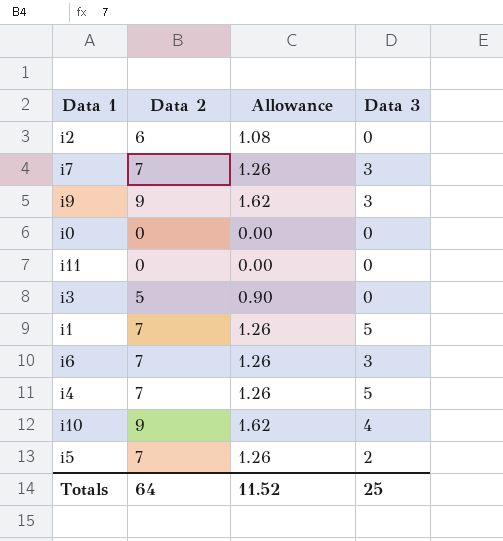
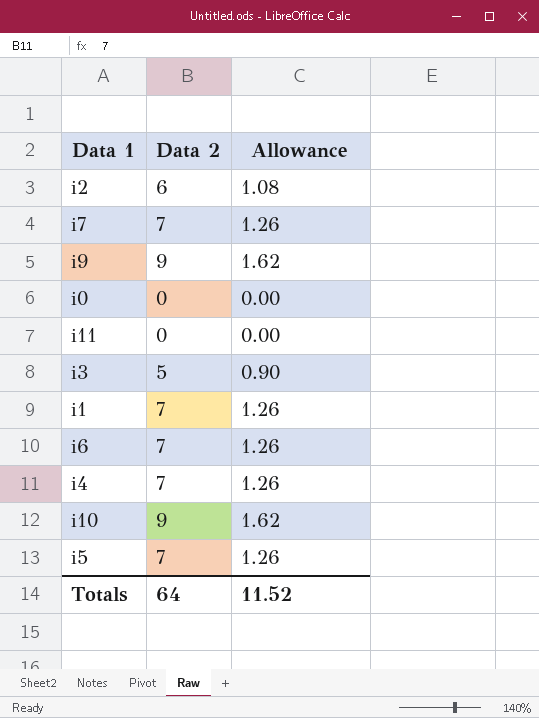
column Data 3 | position: 4 -> none

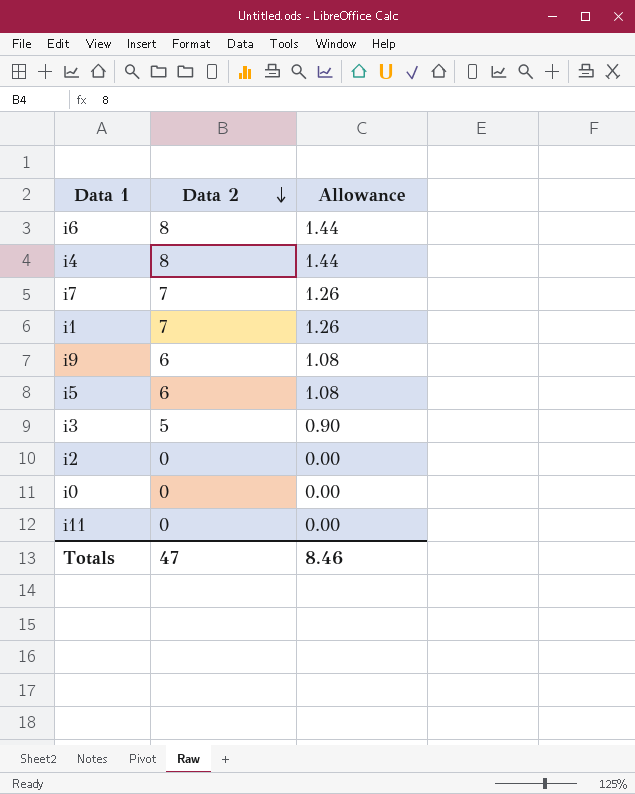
row order: none -> Data 2 descending
row i10: 9 | 1.62 -> none
i6 | Data 2: 7 -> 8
i6 | Allowance: 1.26 -> 1.44
i4 | Data 2: 7 -> 8
i4 | Allowance: 1.26 -> 1.44
i9 | Data 2: 9 -> 6
i9 | Allowance: 1.62 -> 1.08
i5 | Data 2: 7 -> 6
i5 | Allowance: 1.26 -> 1.08
i2 | Data 2: 6 -> 0
i2 | Allowance: 1.08 -> 0.00
Totals | Data 2: 64 -> 47
Totals | Allowance: 11.52 -> 8.46

